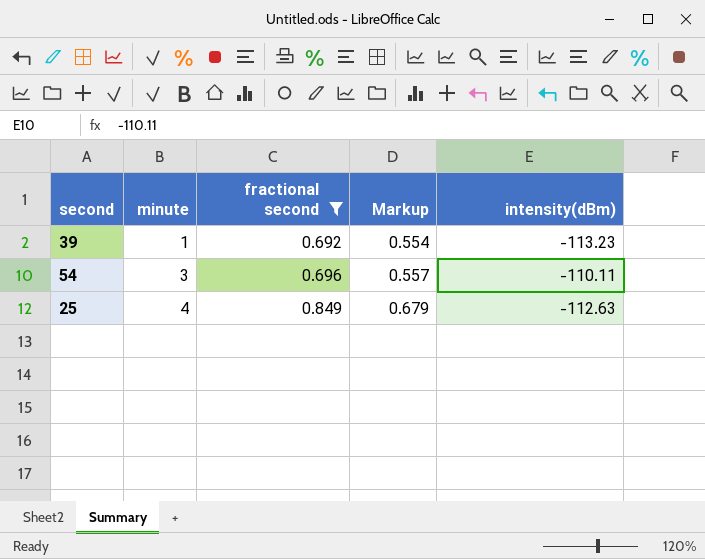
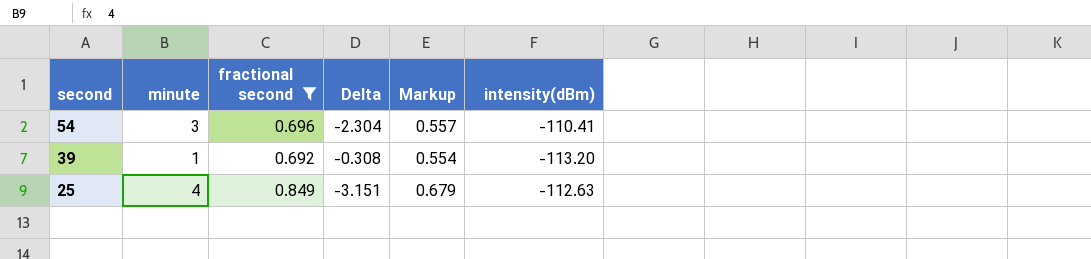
row order: minute ascending -> second descending
column Delta | formula: none -> [fractional second] - [minute]
54 | intensity(dBm): -110.11 -> -110.41
39 | intensity(dBm): -113.23 -> -113.20

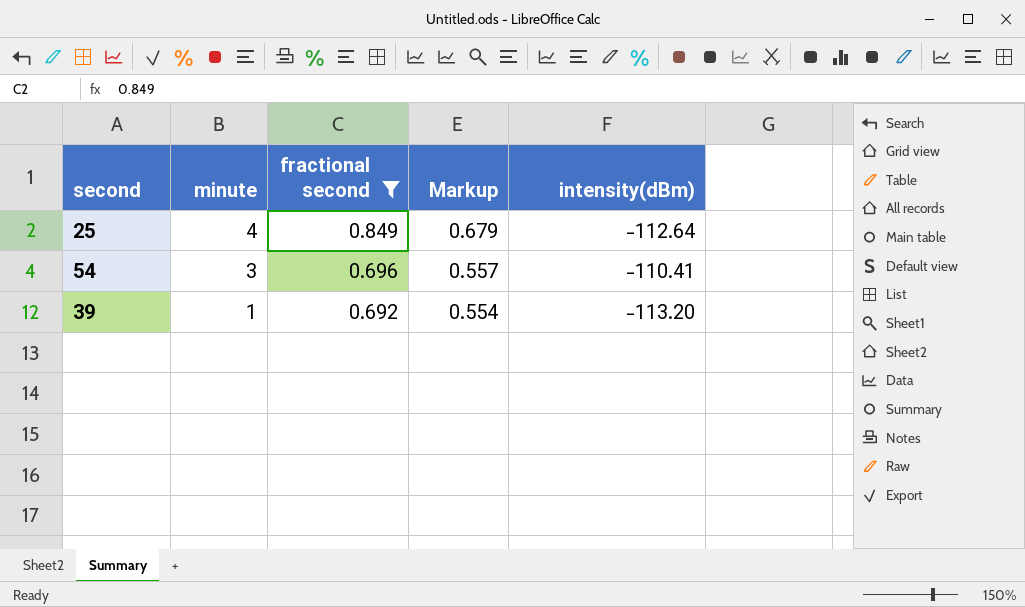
row order: second descending -> minute descending
column Delta | formula: [fractional second] - [minute] -> none
25 | intensity(dBm): -112.63 -> -112.64

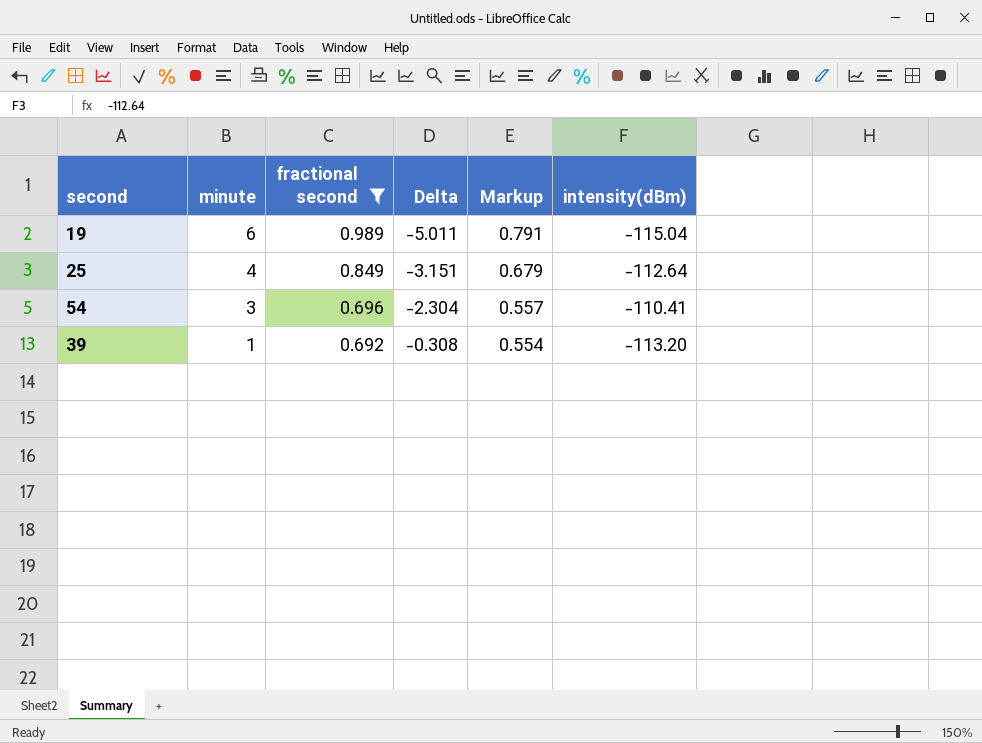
column Delta | formula: none -> [fractional second] - [minute]
row 19: none -> 6 | 0.989 | -5.011 | 0.791 | -115.04

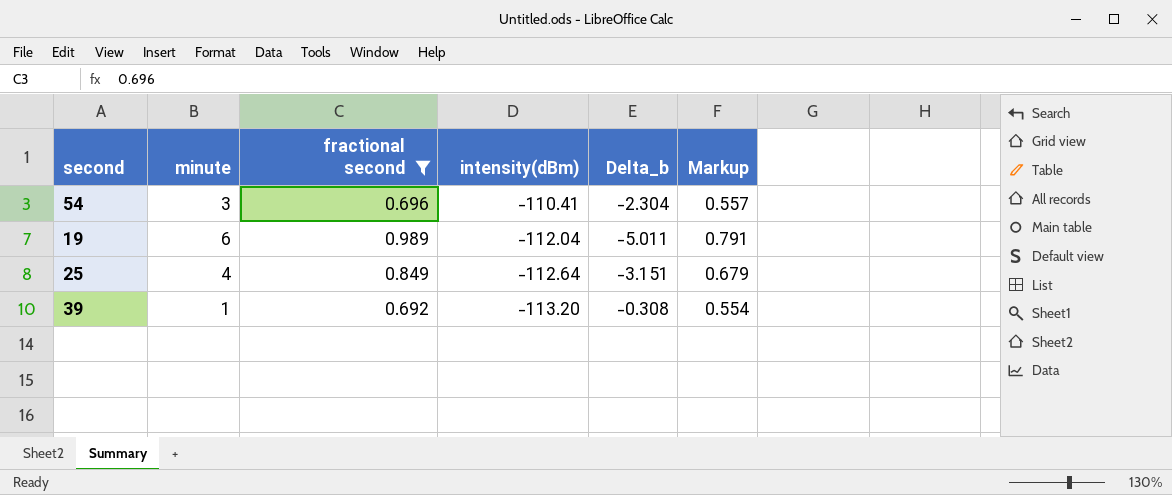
row order: minute descending -> intensity(dBm) descending
column intensity(dBm) | position: 6 -> 4
column name: Delta -> Delta_b
19 | intensity(dBm): -115.04 -> -112.04

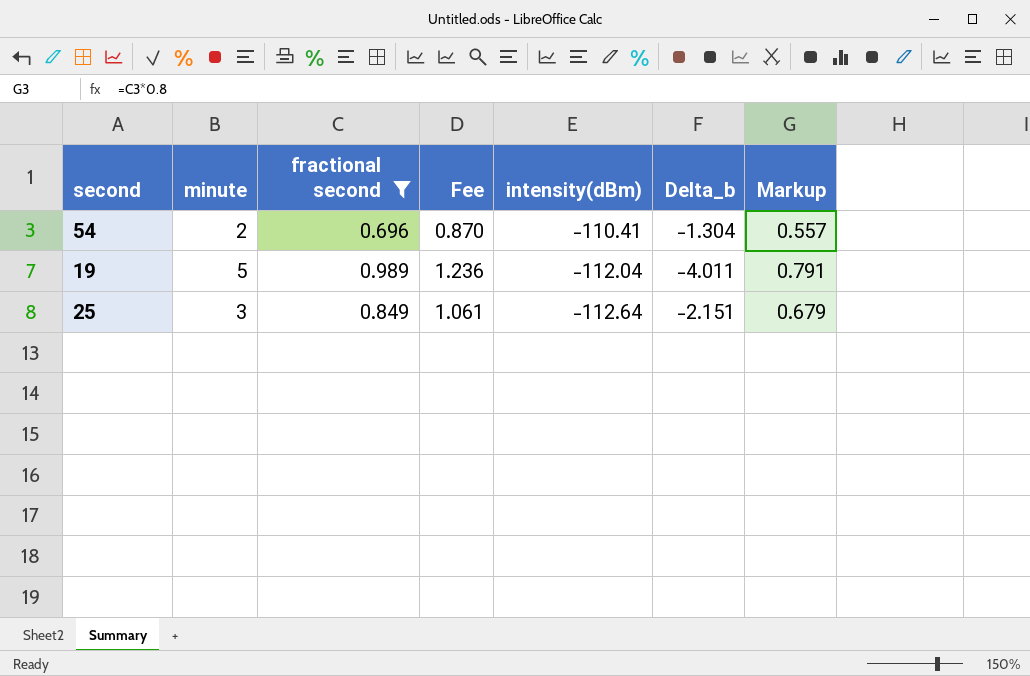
column Fee | formula: none -> [fractional second] * 1.25
row 39: 1 | 0.692 | -113.20 | -0.308 | 0.554 -> none
54 | minute: 3 -> 2
54 | Delta_b: -2.304 -> -1.304
19 | minute: 6 -> 5
19 | Delta_b: -5.011 -> -4.011
25 | minute: 4 -> 3
25 | Delta_b: -3.151 -> -2.151

